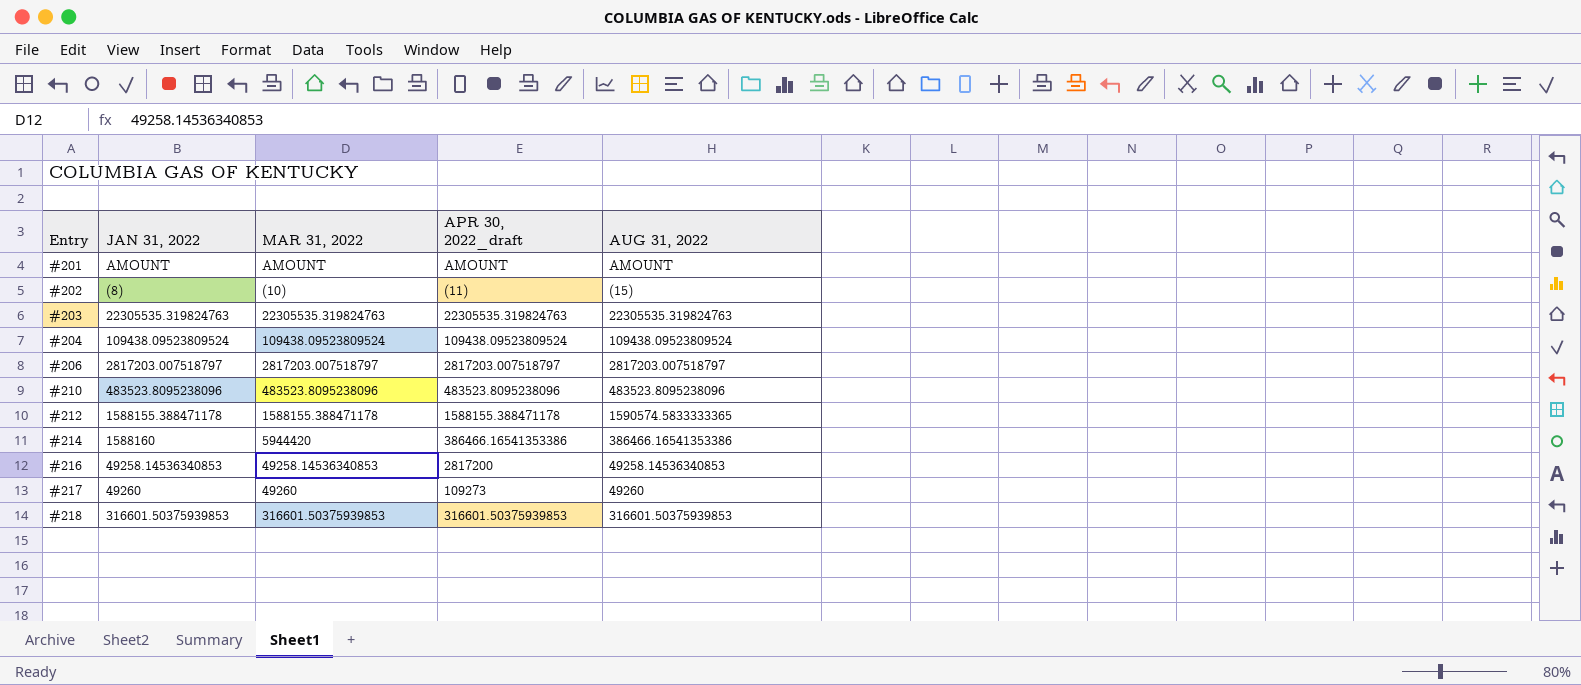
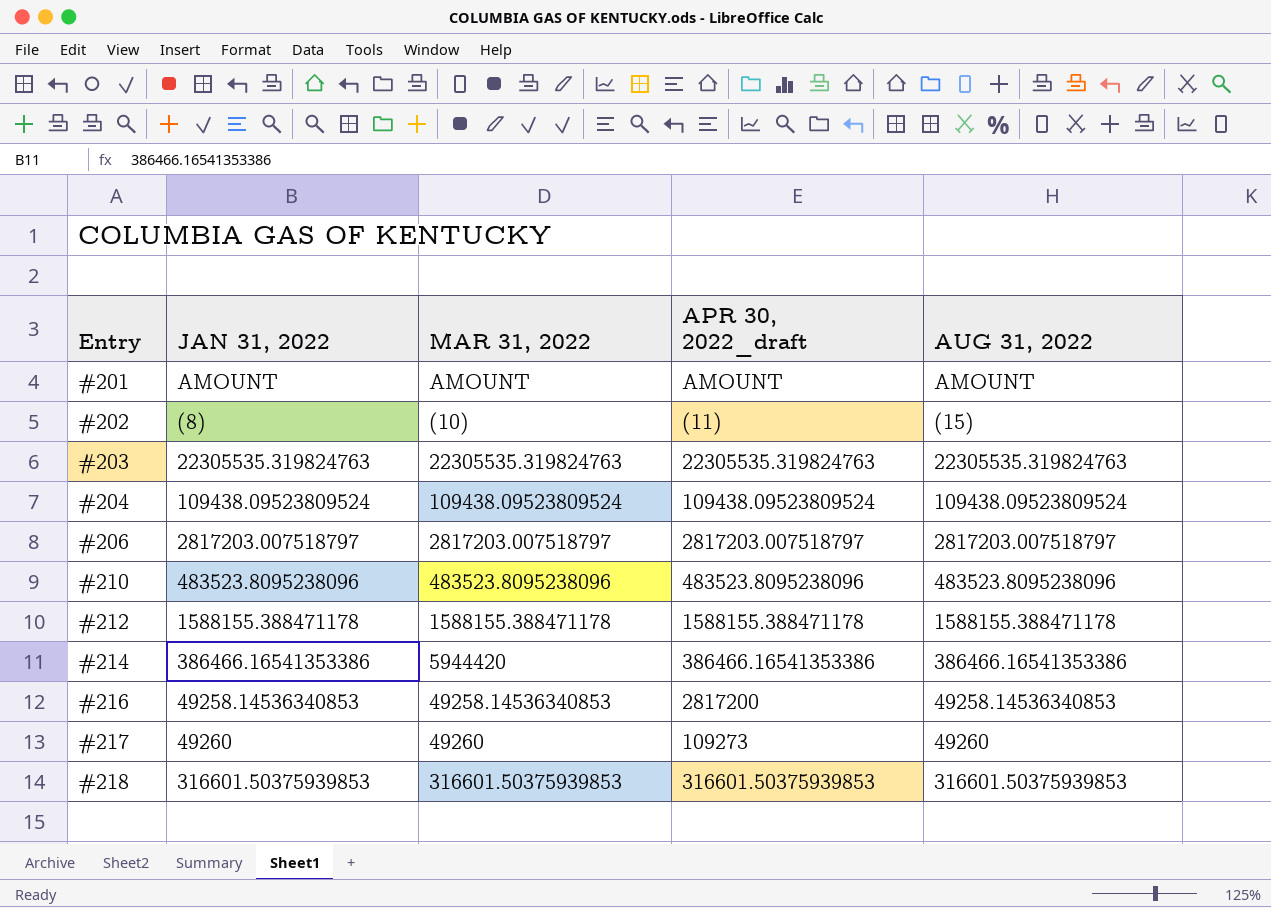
#212 | AUG 31, 2022: 1590574.5833333365 -> 1588155.388471178
#214 | JAN 31, 2022: 1588160 -> 386466.16541353386

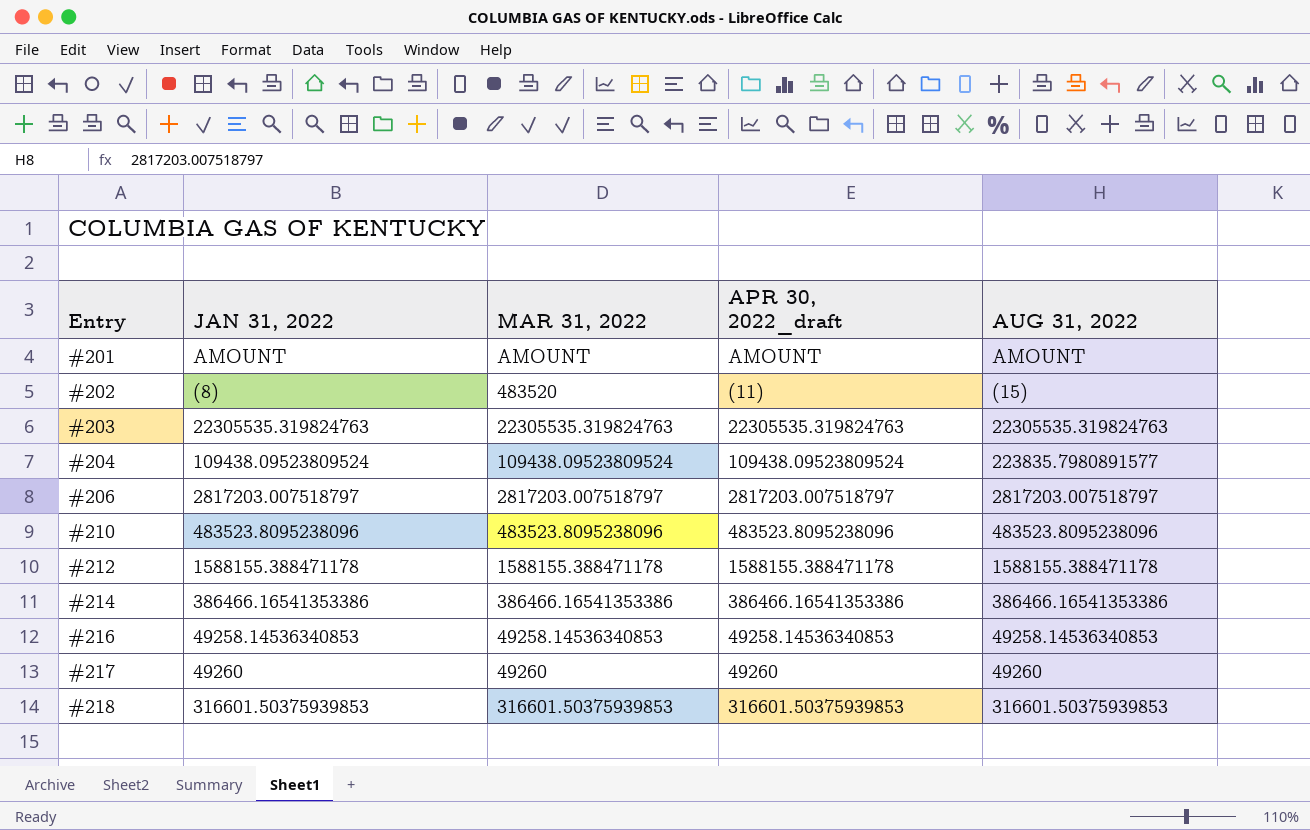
#202 | MAR 31, 2022: (10) -> 483520
#204 | AUG 31, 2022: 109438.09523809524 -> 223835.7980891577
#214 | MAR 31, 2022: 5944420 -> 386466.16541353386
#216 | APR 30, 2022_draft: 2817200 -> 49258.14536340853
#217 | APR 30, 2022_draft: 109273 -> 49260

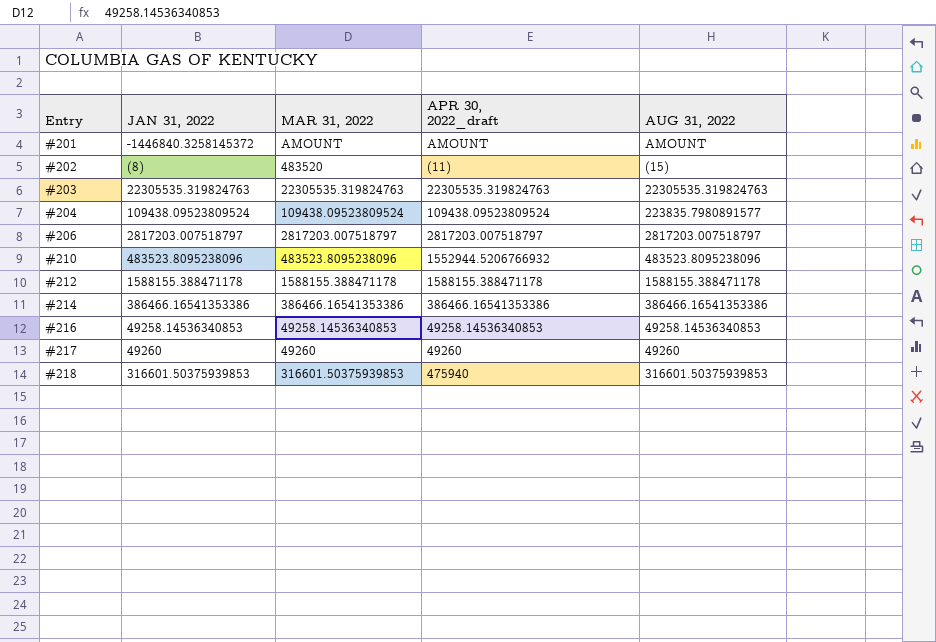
#201 | JAN 31, 2022: AMOUNT -> -1446840.3258145372
#210 | APR 30, 2022_draft: 483523.8095238096 -> 1552944.5206766932
#218 | APR 30, 2022_draft: 316601.50375939853 -> 475940

